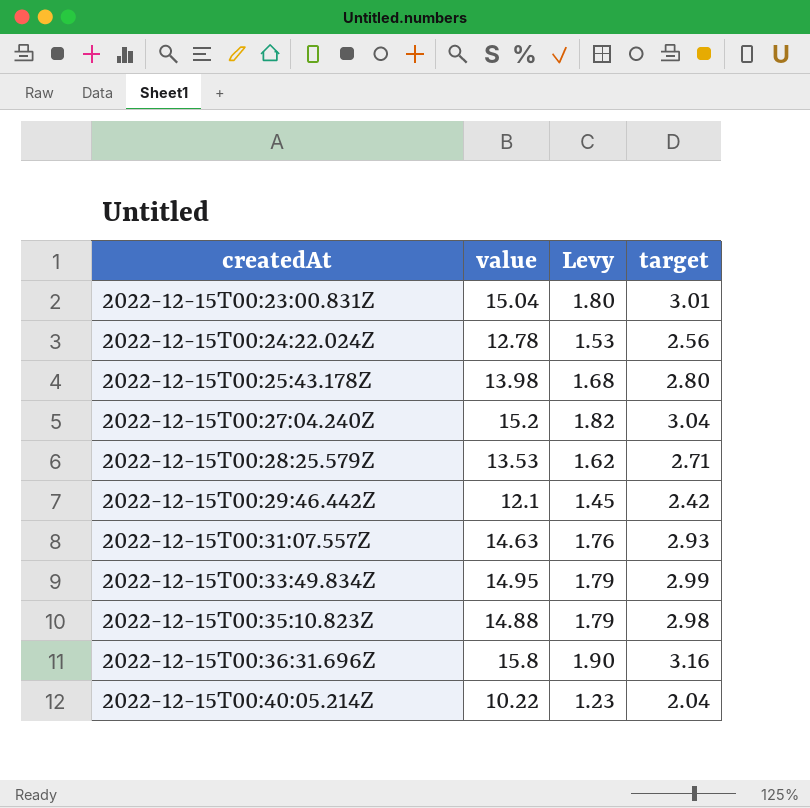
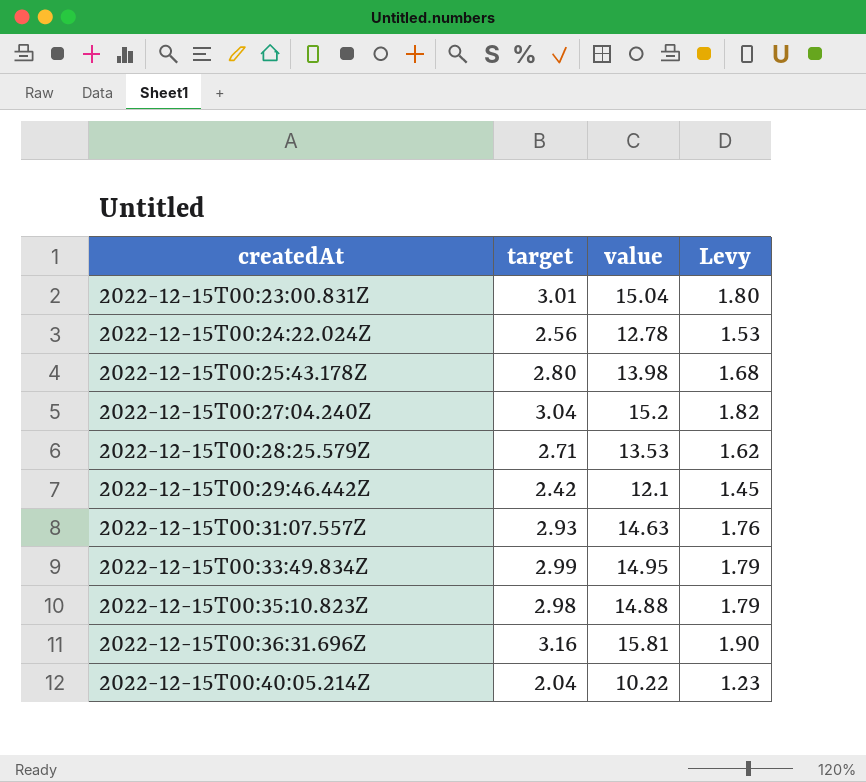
column target | position: 4 -> 2
2022-12-15T00:36:31.696Z | value: 15.8 -> 15.81

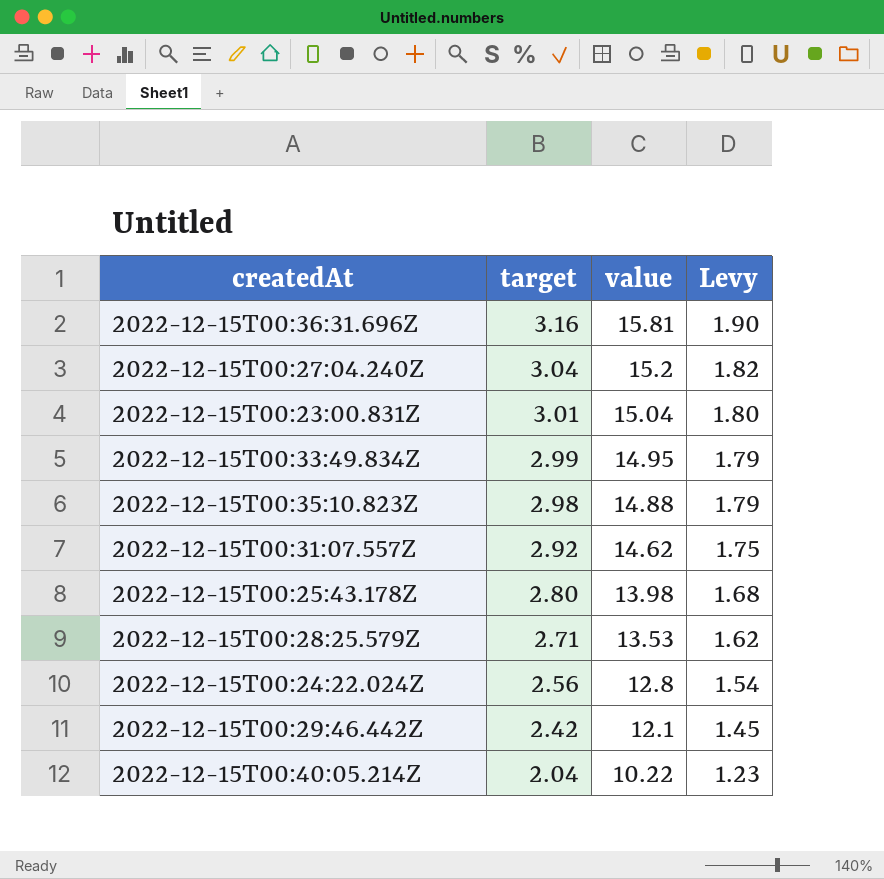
row order: createdAt ascending -> target descending
2022-12-15T00:31:07.557Z | target: 2.93 -> 2.92
2022-12-15T00:31:07.557Z | value: 14.63 -> 14.62
2022-12-15T00:31:07.557Z | Levy: 1.76 -> 1.75
2022-12-15T00:24:22.024Z | value: 12.78 -> 12.8
2022-12-15T00:24:22.024Z | Levy: 1.53 -> 1.54

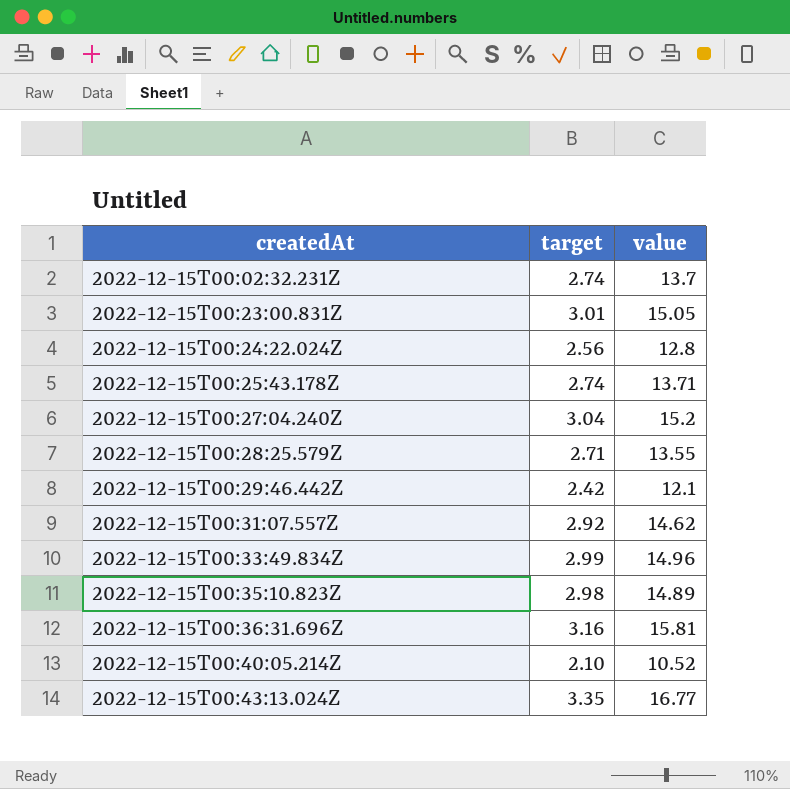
row order: target descending -> createdAt ascending
column Levy | formula: [value] * 0.12 -> none
row 2022-12-15T00:02:32.231Z: none -> 2.74 | 13.7
2022-12-15T00:23:00.831Z | value: 15.04 -> 15.05
2022-12-15T00:25:43.178Z | target: 2.80 -> 2.74
2022-12-15T00:25:43.178Z | value: 13.98 -> 13.71
2022-12-15T00:28:25.579Z | value: 13.53 -> 13.55
2022-12-15T00:33:49.834Z | value: 14.95 -> 14.96
2022-12-15T00:35:10.823Z | value: 14.88 -> 14.89
2022-12-15T00:40:05.214Z | target: 2.04 -> 2.10
2022-12-15T00:40:05.214Z | value: 10.22 -> 10.52
row 2022-12-15T00:43:13.024Z: none -> 3.35 | 16.77

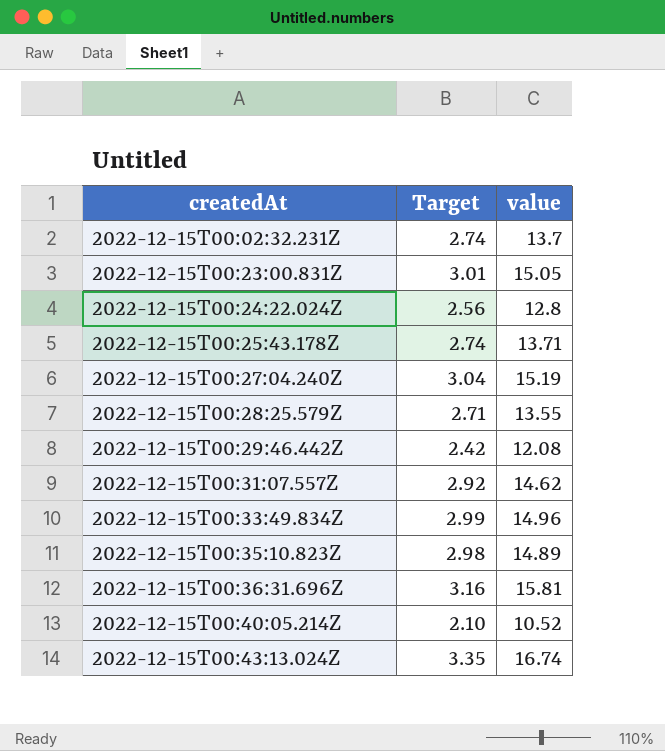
column name: target -> Target
2022-12-15T00:27:04.240Z | value: 15.2 -> 15.19
2022-12-15T00:29:46.442Z | value: 12.1 -> 12.08
2022-12-15T00:43:13.024Z | value: 16.77 -> 16.74

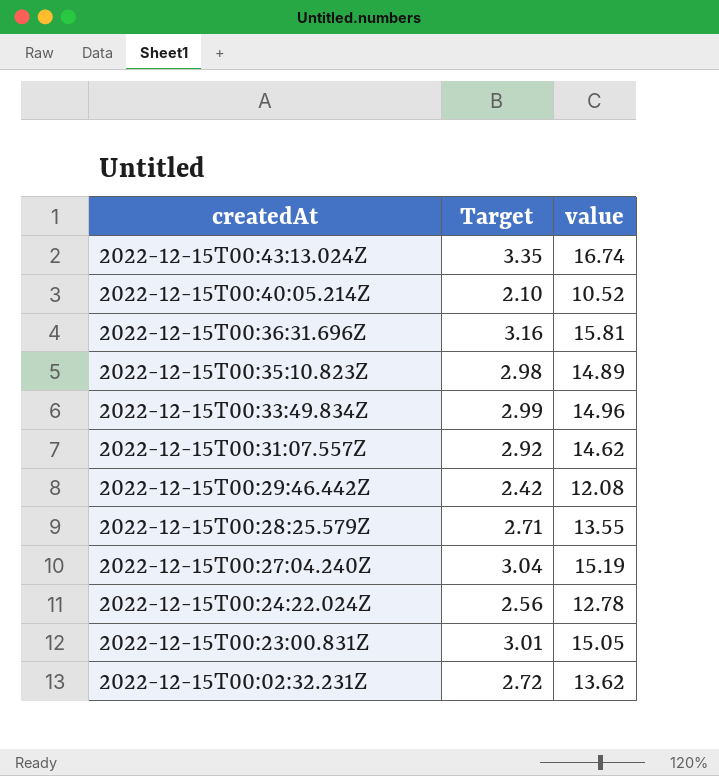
row order: createdAt ascending -> createdAt descending
row 2022-12-15T00:25:43.178Z: 2.74 | 13.71 -> none
2022-12-15T00:24:22.024Z | value: 12.8 -> 12.78
2022-12-15T00:02:32.231Z | Target: 2.74 -> 2.72
2022-12-15T00:02:32.231Z | value: 13.7 -> 13.62

